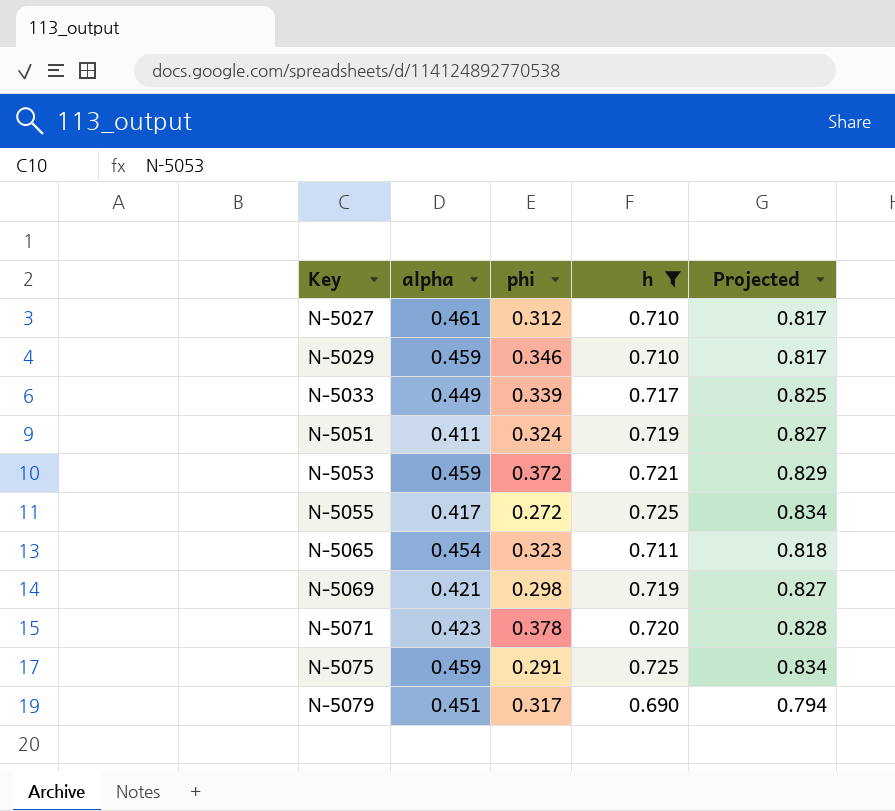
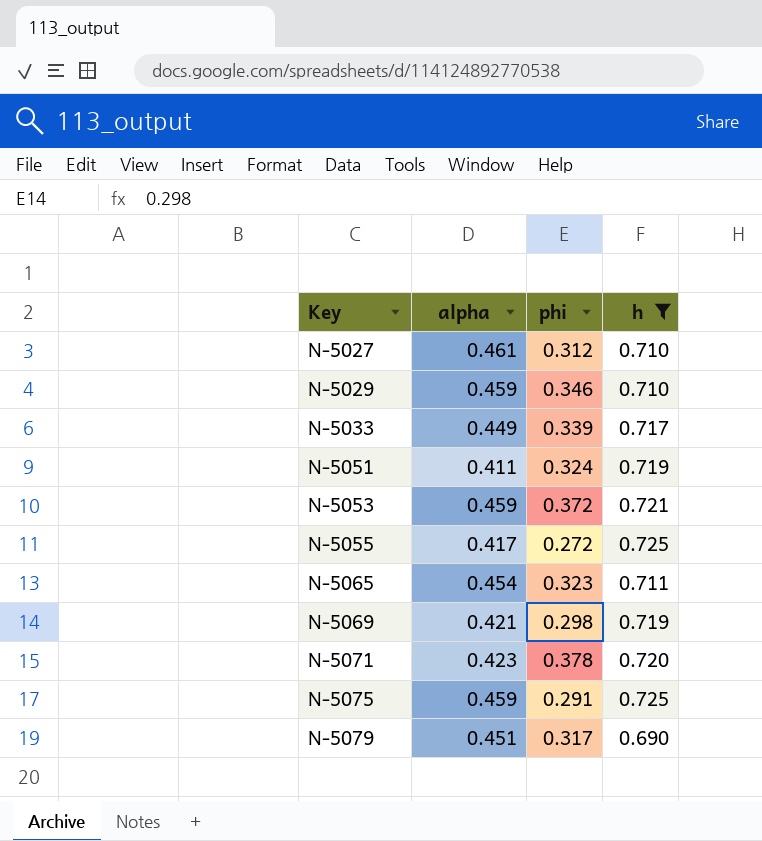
column Projected | formula: [h] * 1.15 -> none

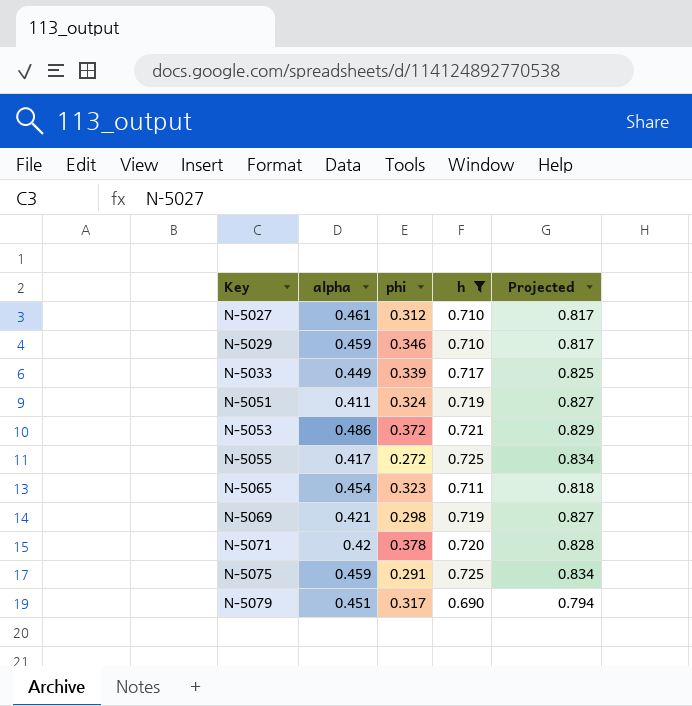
column Projected | formula: none -> [h] * 1.15
N-5053 | alpha: 0.459 -> 0.486
N-5071 | alpha: 0.423 -> 0.42

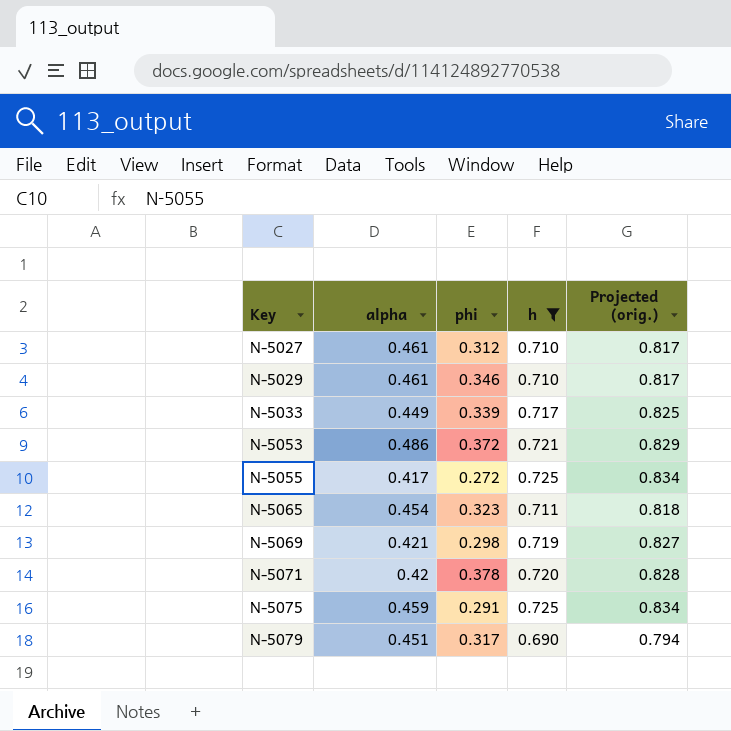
column name: Projected -> Projected (orig.)
row N-5051: 0.411 | 0.324 | 0.719 | 0.827 -> none
N-5029 | alpha: 0.459 -> 0.461

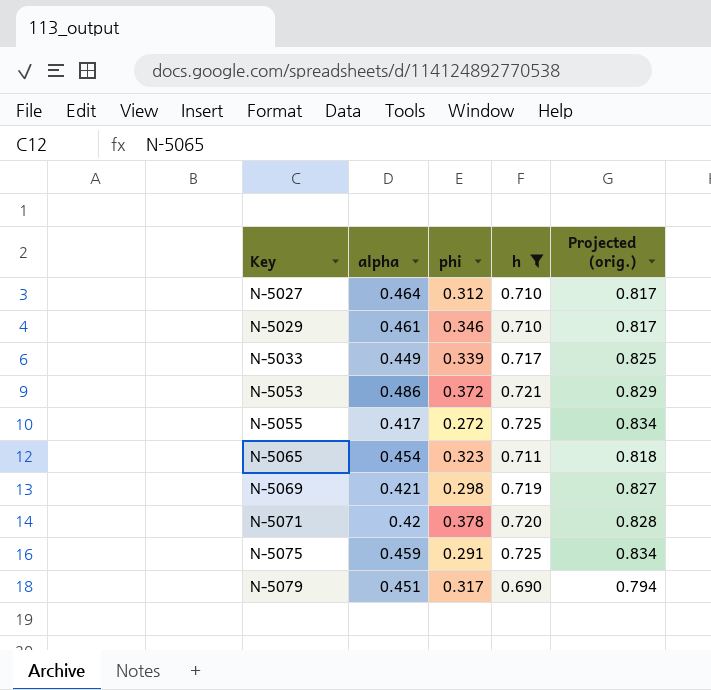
N-5027 | alpha: 0.461 -> 0.464

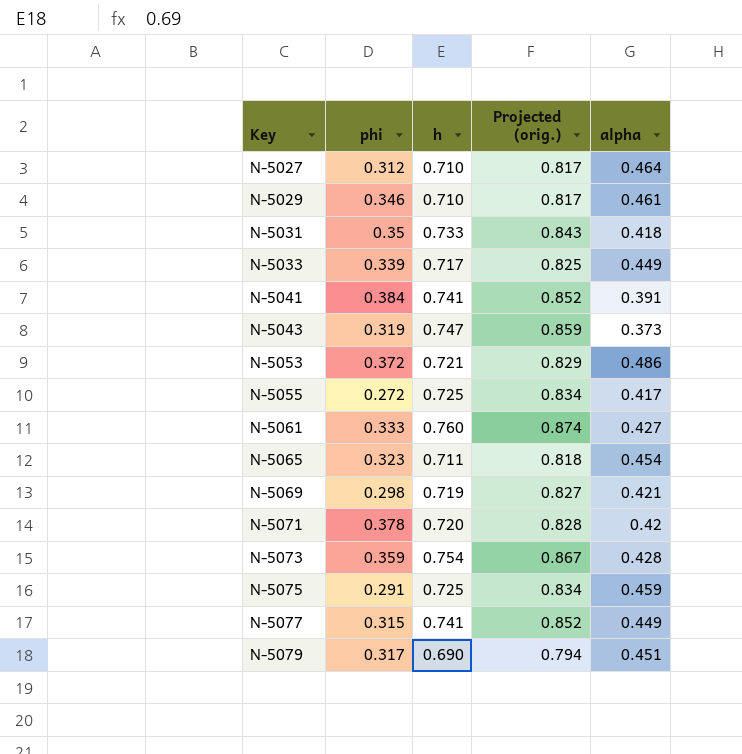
filter: h <= 0.725 -> none
column alpha | position: 2 -> 5

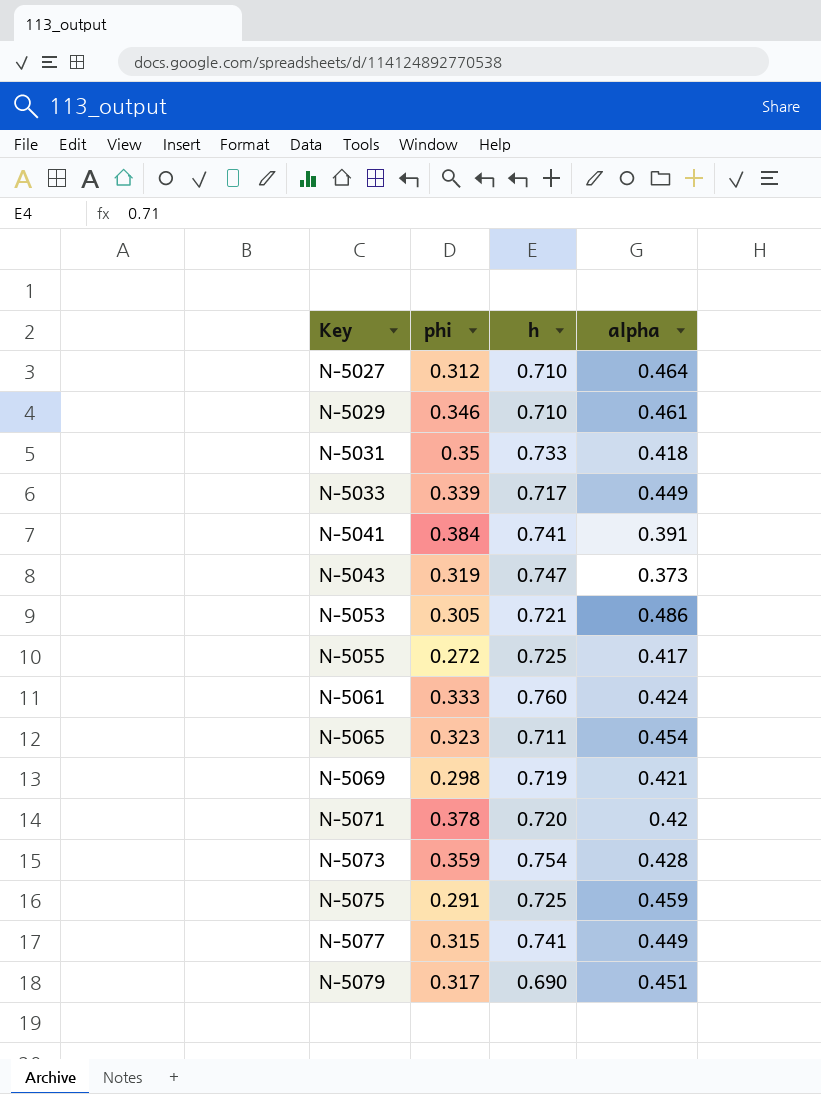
column Projected (orig.) | formula: [h] * 1.15 -> none
N-5053 | phi: 0.372 -> 0.305
N-5061 | alpha: 0.427 -> 0.424

